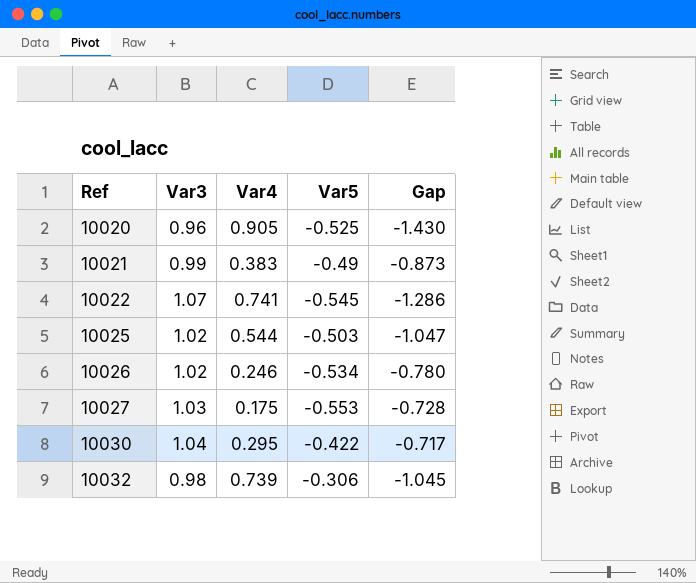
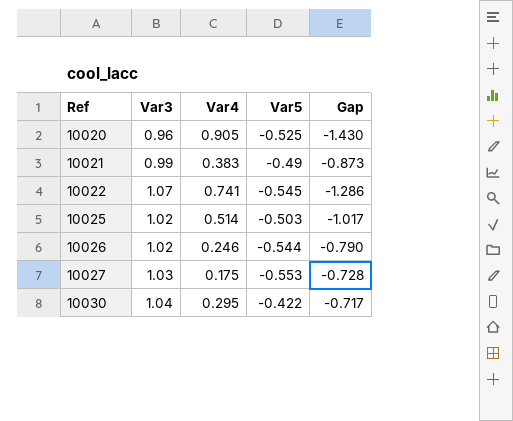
row 10032: 0.98 | 0.739 | -0.306 | -1.045 -> none
10025 | Var4: 0.544 -> 0.514
10025 | Gap: -1.047 -> -1.017
10026 | Var5: -0.534 -> -0.544
10026 | Gap: -0.780 -> -0.790

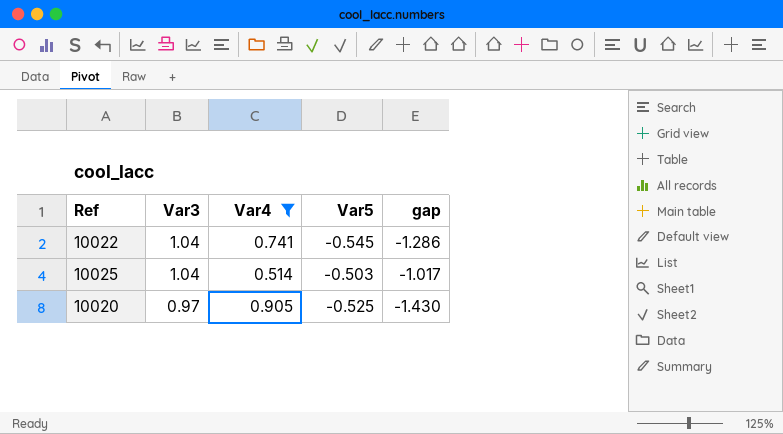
filter: none -> Var4 >= 0.514
row order: Ref ascending -> Var3 descending
column name: Gap -> gap
10022 | Var3: 1.07 -> 1.04
10025 | Var3: 1.02 -> 1.04
10020 | Var3: 0.96 -> 0.97

